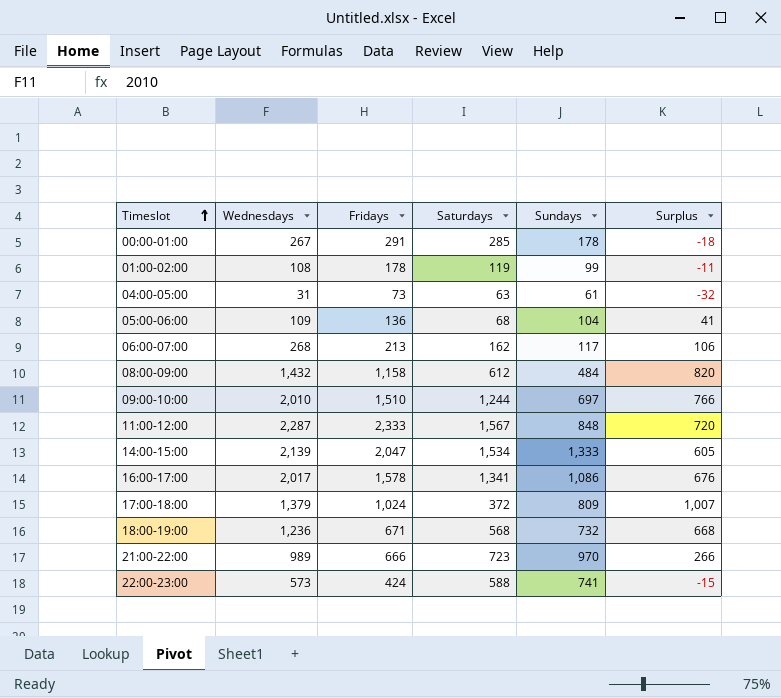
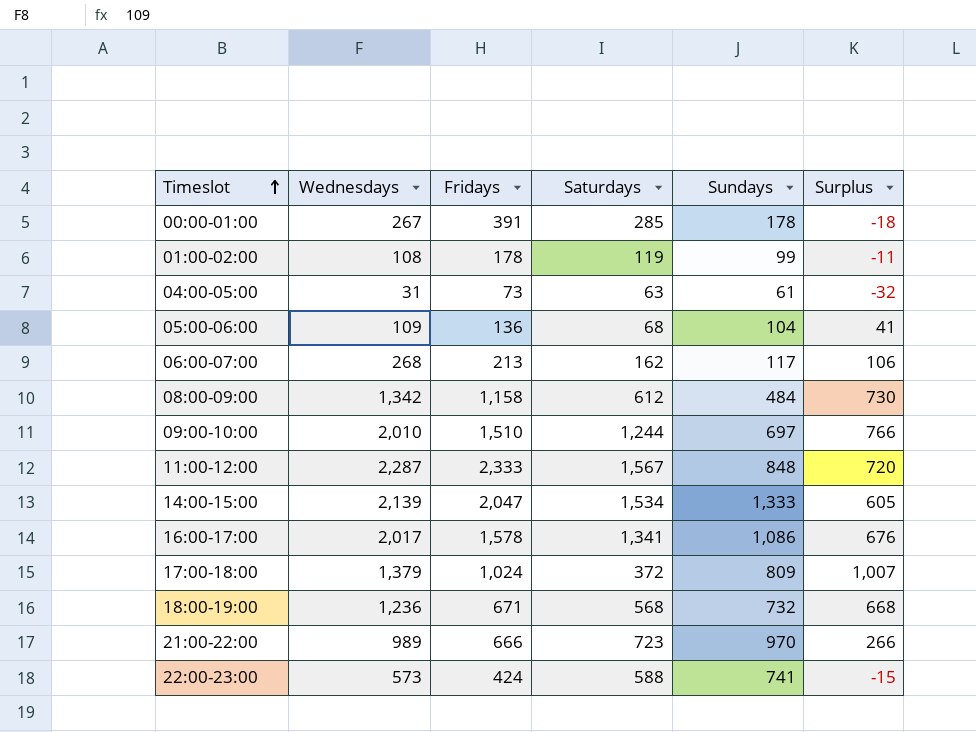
00:00-01:00 | Fridays: 291 -> 391
08:00-09:00 | Wednesdays: 1,432 -> 1,342
08:00-09:00 | Surplus: 820 -> 730

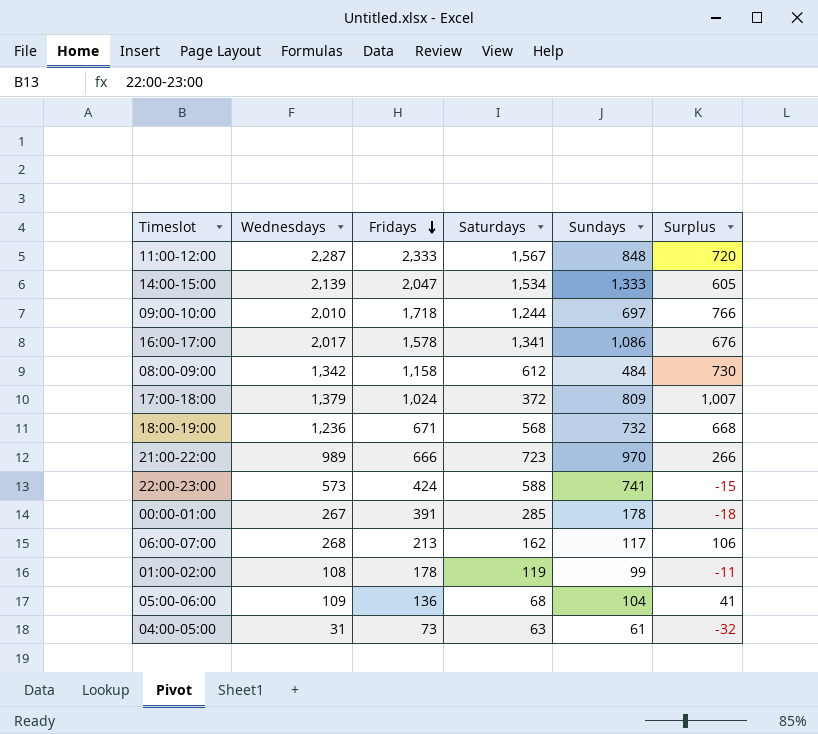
row order: Timeslot ascending -> Fridays descending
09:00-10:00 | Fridays: 1,510 -> 1,718

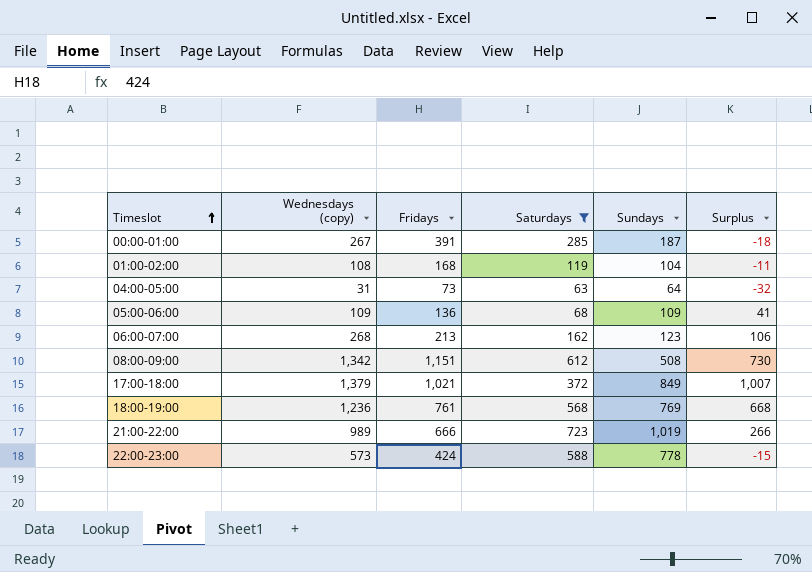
filter: none -> Saturdays <= 723
row order: Fridays descending -> Timeslot ascending
column name: Wednesdays -> Wednesdays (copy)
00:00-01:00 | Sundays: 178 -> 187
01:00-02:00 | Fridays: 178 -> 168
01:00-02:00 | Sundays: 99 -> 104
04:00-05:00 | Sundays: 61 -> 64
05:00-06:00 | Sundays: 104 -> 109
06:00-07:00 | Sundays: 117 -> 123
08:00-09:00 | Fridays: 1,158 -> 1,151
08:00-09:00 | Sundays: 484 -> 508
17:00-18:00 | Fridays: 1,024 -> 1,021
17:00-18:00 | Sundays: 809 -> 849
18:00-19:00 | Fridays: 671 -> 761
18:00-19:00 | Sundays: 732 -> 769
21:00-22:00 | Sundays: 970 -> 1,019
22:00-23:00 | Sundays: 741 -> 778

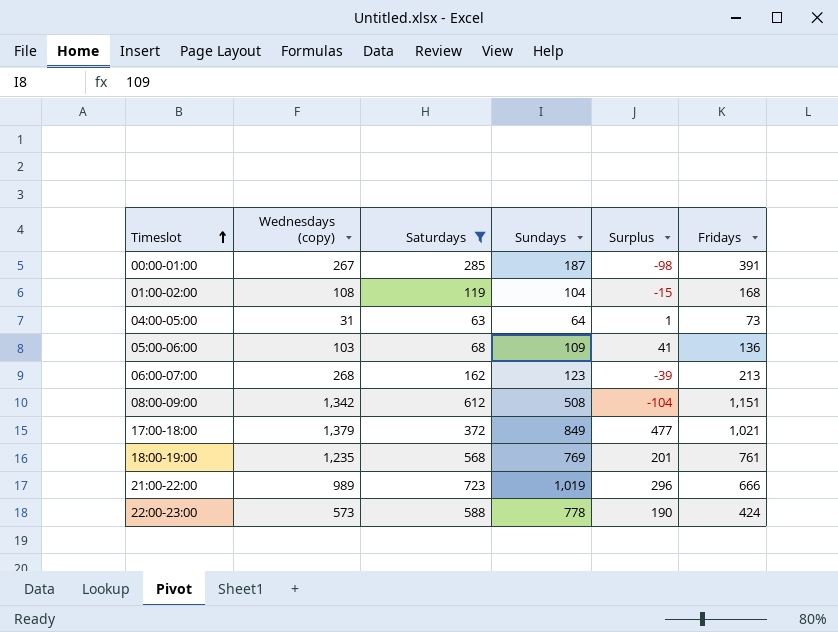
column Surplus | formula: [Wednesdays (copy)] - [Saturdays] -> [Sundays] - [Saturdays]
column Fridays | position: 3 -> 6
05:00-06:00 | Wednesdays (copy): 109 -> 103
18:00-19:00 | Wednesdays (copy): 1,236 -> 1,235

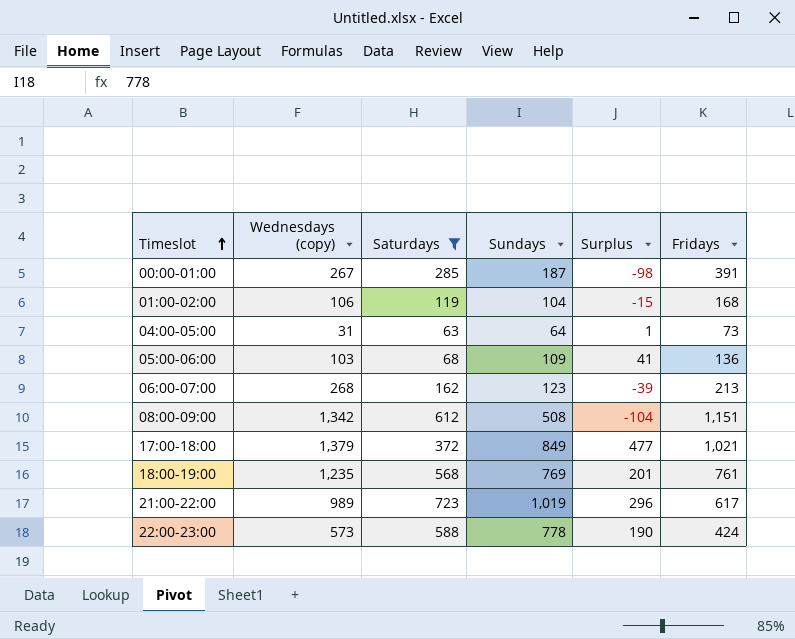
01:00-02:00 | Wednesdays (copy): 108 -> 106
21:00-22:00 | Fridays: 666 -> 617

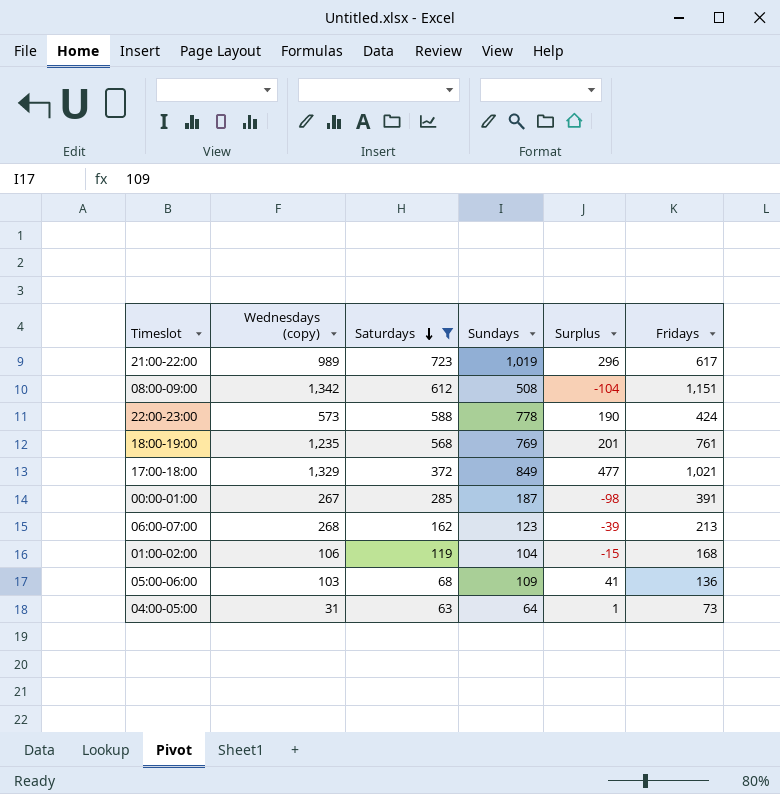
row order: Timeslot ascending -> Saturdays descending
17:00-18:00 | Wednesdays (copy): 1,379 -> 1,329

